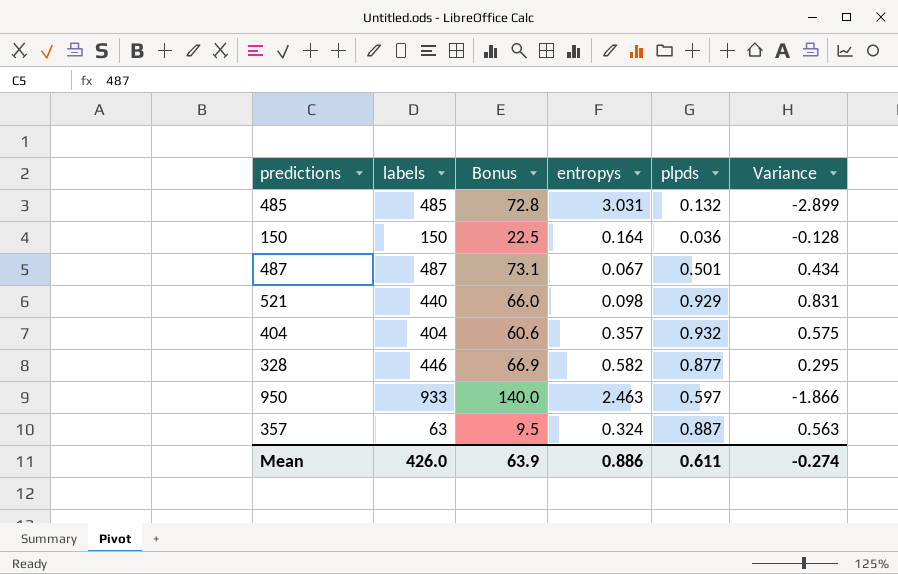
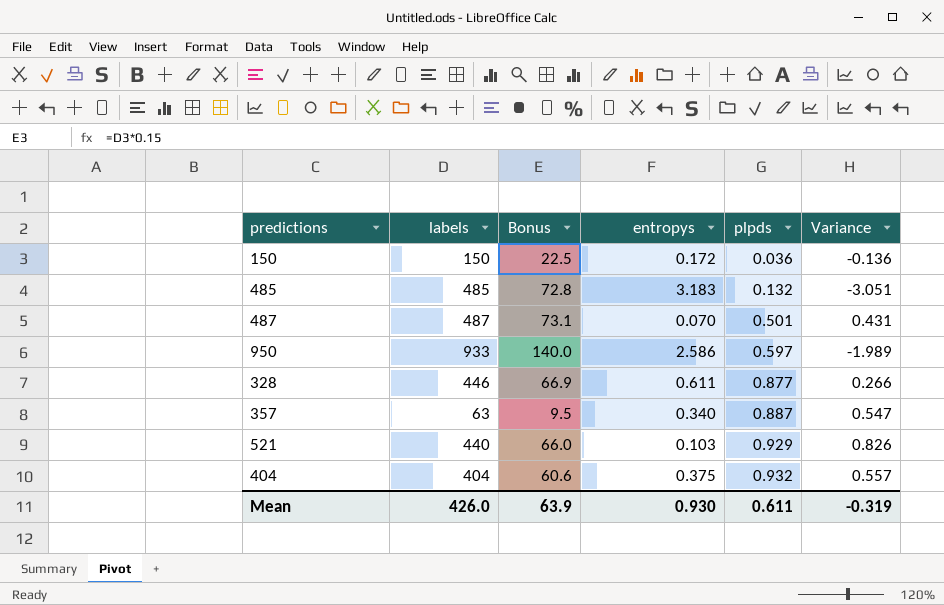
row order: none -> plpds ascending
150 | entropys: 0.164 -> 0.172
150 | Variance: -0.128 -> -0.136
485 | entropys: 3.031 -> 3.183
485 | Variance: -2.899 -> -3.051
487 | entropys: 0.067 -> 0.070
487 | Variance: 0.434 -> 0.431
950 | entropys: 2.463 -> 2.586
950 | Variance: -1.866 -> -1.989
328 | entropys: 0.582 -> 0.611
328 | Variance: 0.295 -> 0.266
357 | entropys: 0.324 -> 0.340
357 | Variance: 0.563 -> 0.547
521 | entropys: 0.098 -> 0.103
521 | Variance: 0.831 -> 0.826
404 | entropys: 0.357 -> 0.375
404 | Variance: 0.575 -> 0.557
Mean | entropys: 0.886 -> 0.930
Mean | Variance: -0.274 -> -0.319

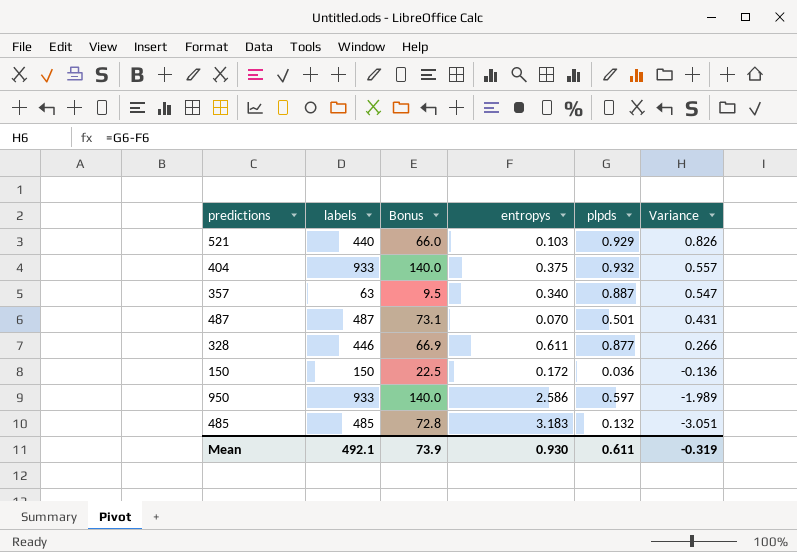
row order: plpds ascending -> Variance descending
404 | labels: 404 -> 933
404 | Bonus: 60.6 -> 140.0
Mean | labels: 426.0 -> 492.1
Mean | Bonus: 63.9 -> 73.9

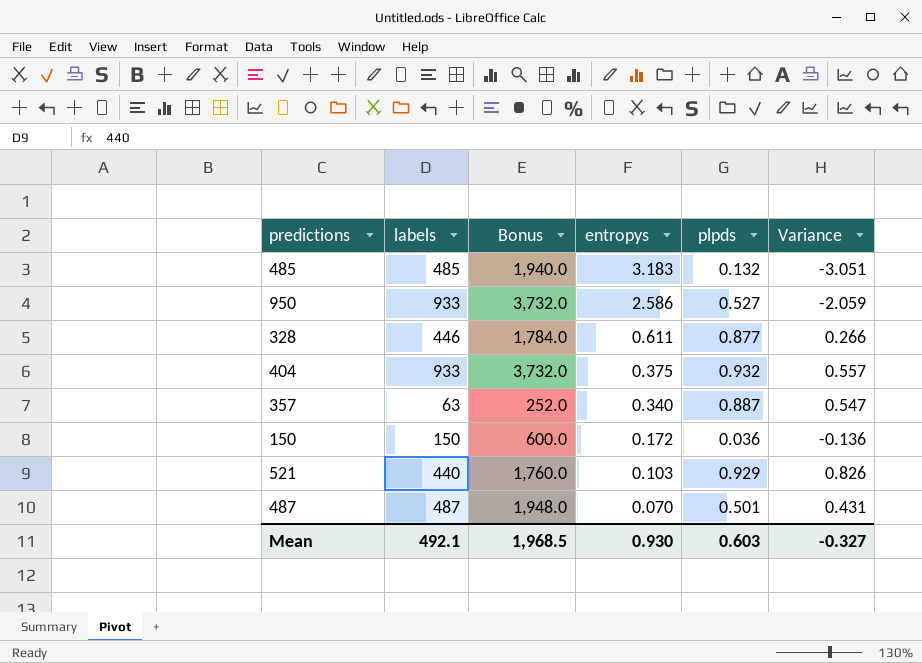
row order: Variance descending -> entropys descending
column Bonus | formula: [labels] * 0.15 -> [labels] * 4
950 | plpds: 0.597 -> 0.527
950 | Variance: -1.989 -> -2.059
Mean | Bonus: 73.9 -> 1,968.5
Mean | plpds: 0.611 -> 0.603
Mean | Variance: -0.319 -> -0.327

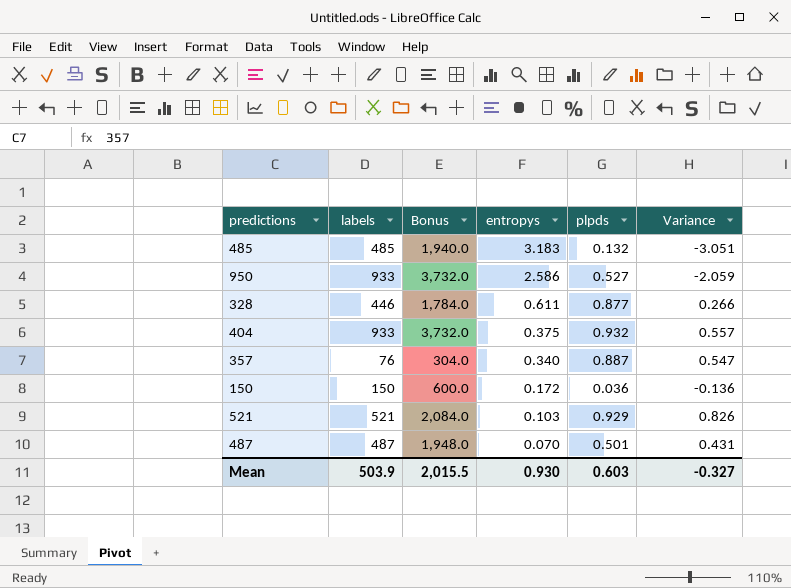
357 | labels: 63 -> 76
357 | Bonus: 252.0 -> 304.0
521 | labels: 440 -> 521
521 | Bonus: 1,760.0 -> 2,084.0
Mean | labels: 492.1 -> 503.9
Mean | Bonus: 1,968.5 -> 2,015.5

